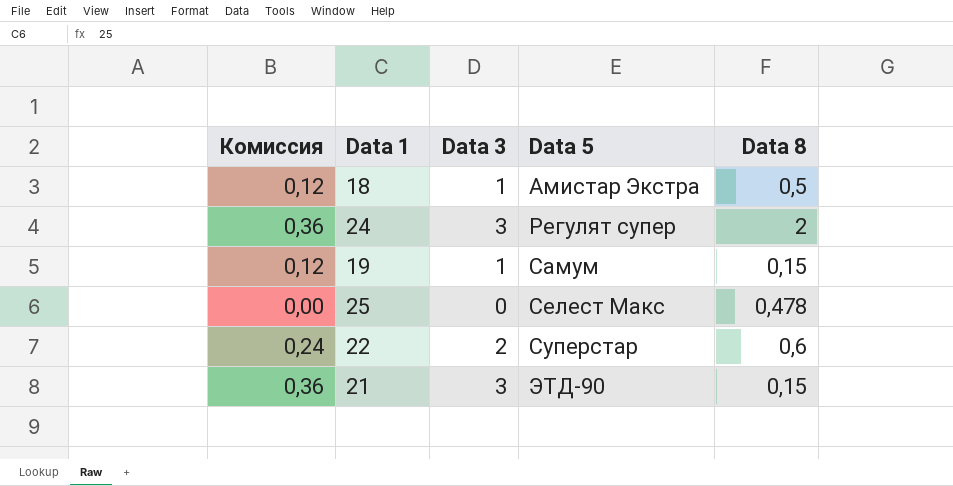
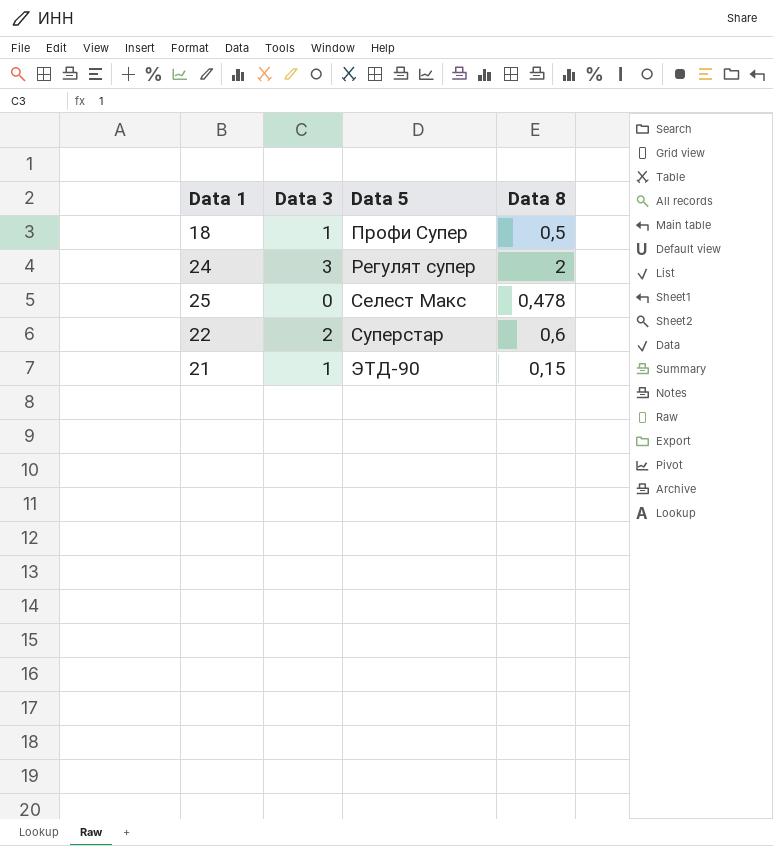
column Комиссия | formula: [Data 3] * 0,12 -> none
row 19: 0,12 | 1 | Самум | 0,15 -> none
18 | Data 5: Амистар Экстра -> Профи Супер
21 | Data 3: 3 -> 1

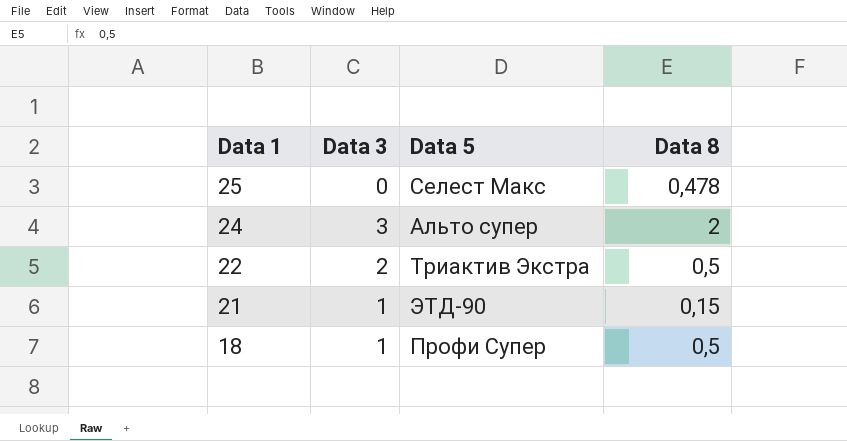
row order: Data 5 ascending -> Data 1 descending
24 | Data 5: Регулят супер -> Альто супер
22 | Data 5: Суперстар -> Триактив Экстра
22 | Data 8: 0,6 -> 0,5

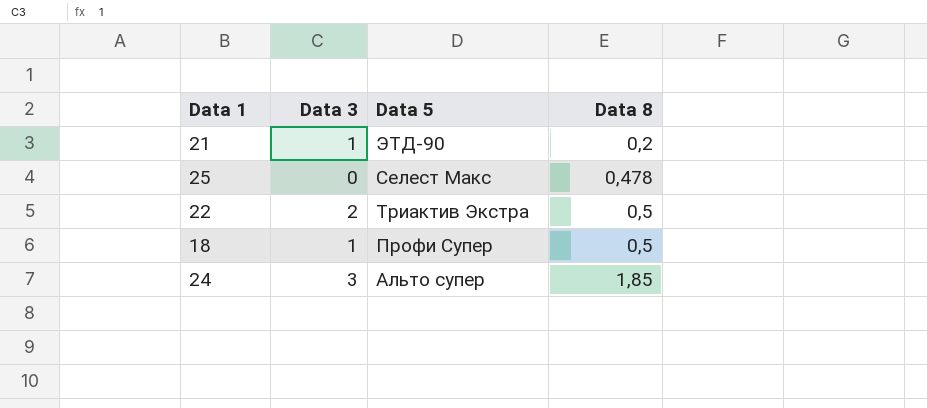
row order: Data 1 descending -> Data 8 ascending
21 | Data 8: 0,15 -> 0,2
24 | Data 8: 2 -> 1,85

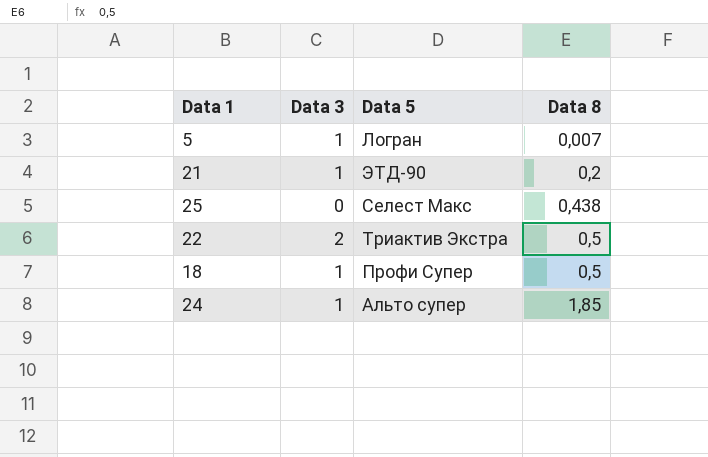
row 5: none -> 1 | Логран | 0,007
25 | Data 8: 0,478 -> 0,438
24 | Data 3: 3 -> 1

